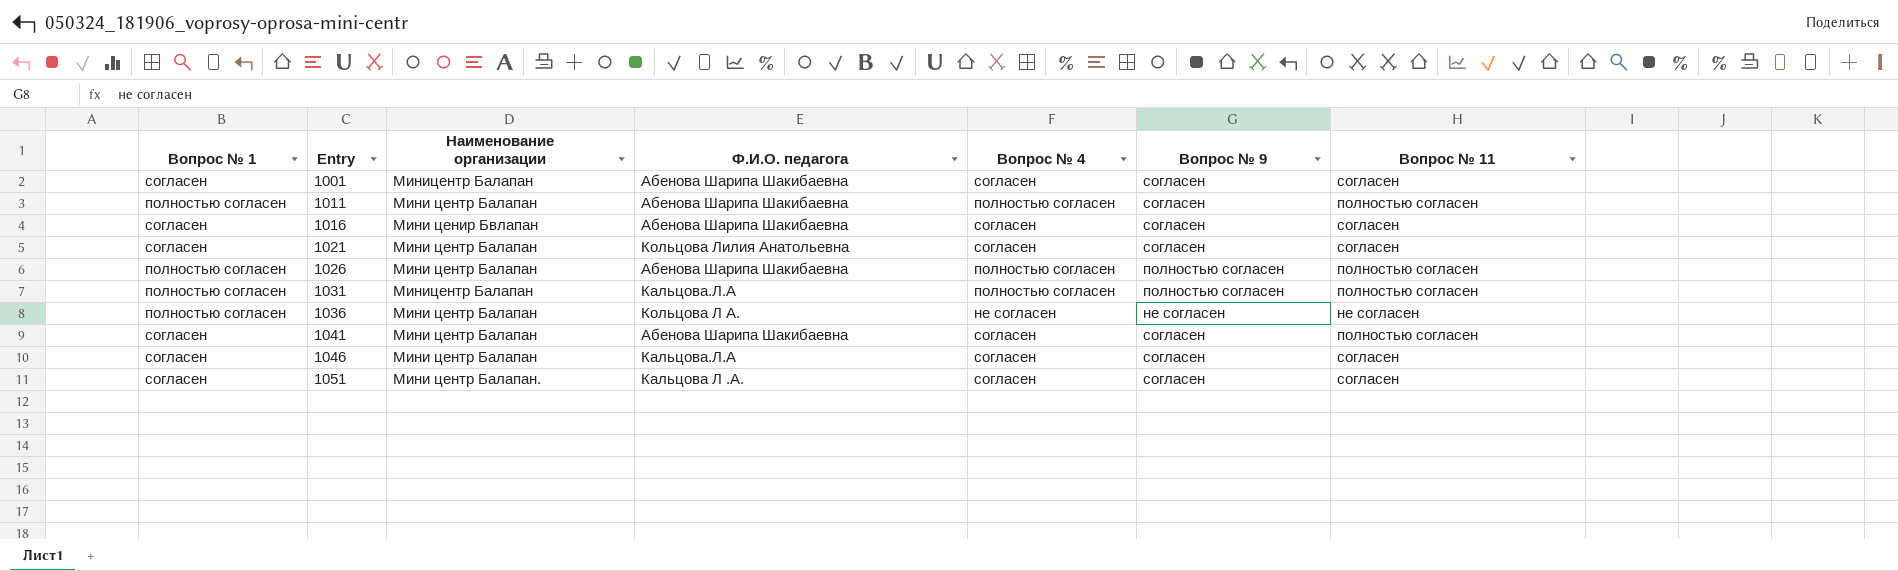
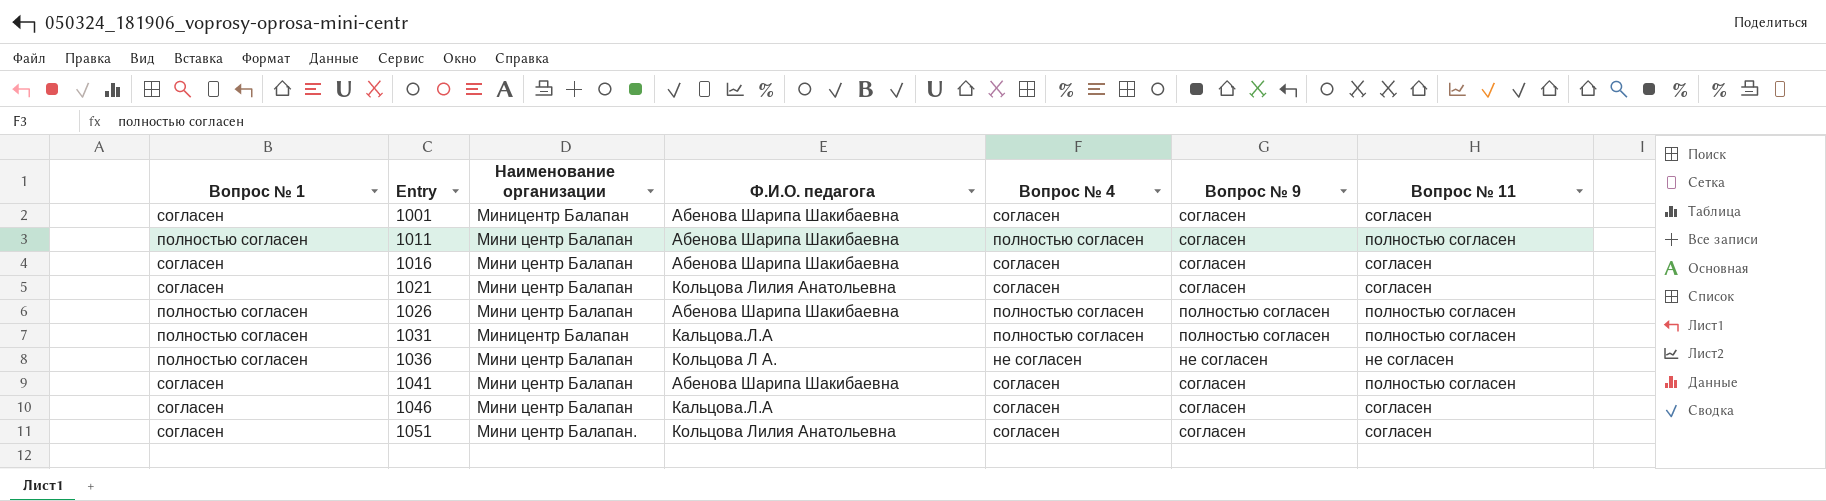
1016 | Наименование организации: Мини ценир Бвлапан -> Мини центр Балапан
1051 | Ф.И.О. педагога: Кальцова Л .А. -> Кольцова Лилия Анатольевна

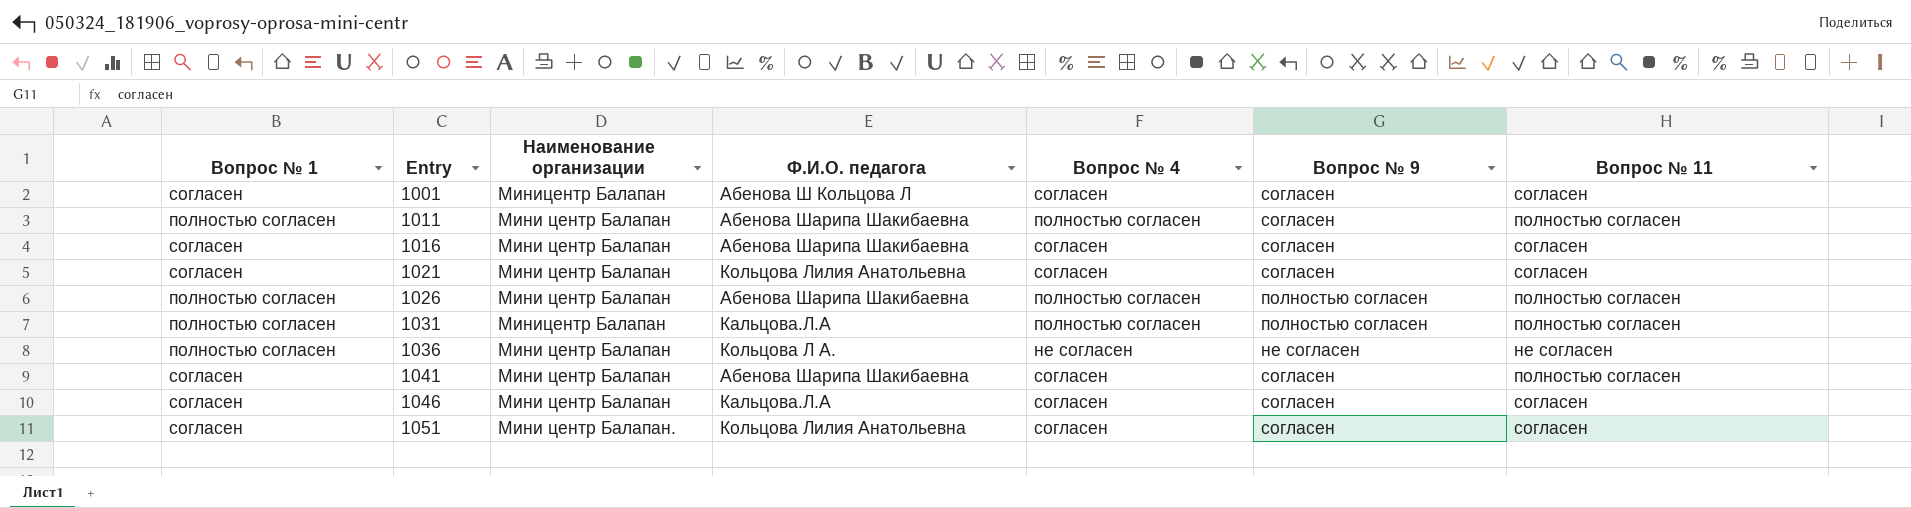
1001 | Ф.И.О. педагога: Абенова Шарипа Шакибаевна -> Абенова Ш Кольцова Л

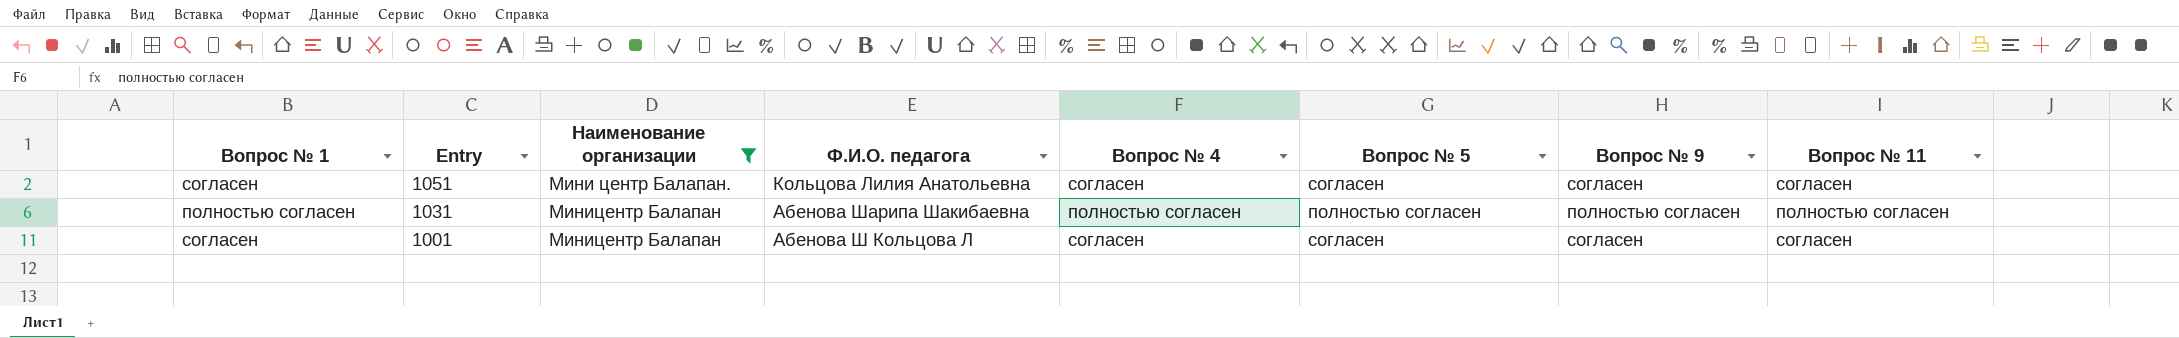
filter: none -> Наименование организации != Мини центр Балапан
row order: Entry ascending -> Entry descending
column Вопрос № 5 | position: none -> 6
1031 | Ф.И.О. педагога: Кальцова.Л.А -> Абенова Шарипа Шакибаевна

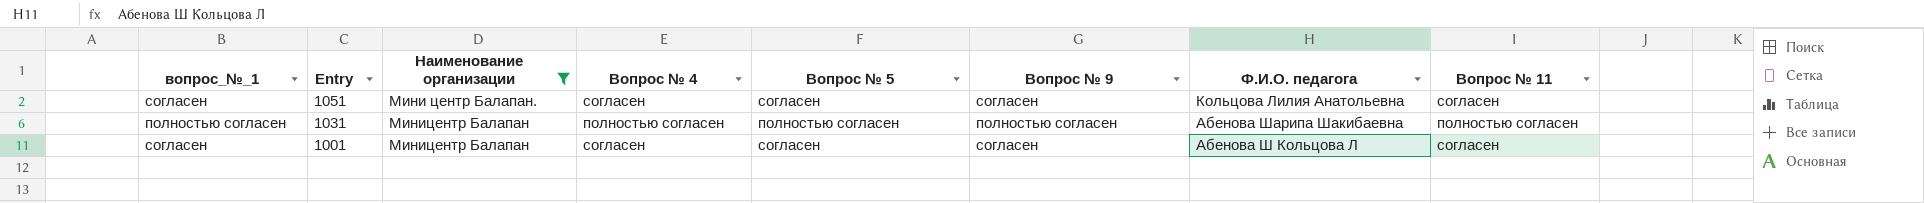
column name: Вопрос № 1 -> вопрос_№_1
column Ф.И.О. педагога | position: 4 -> 7

